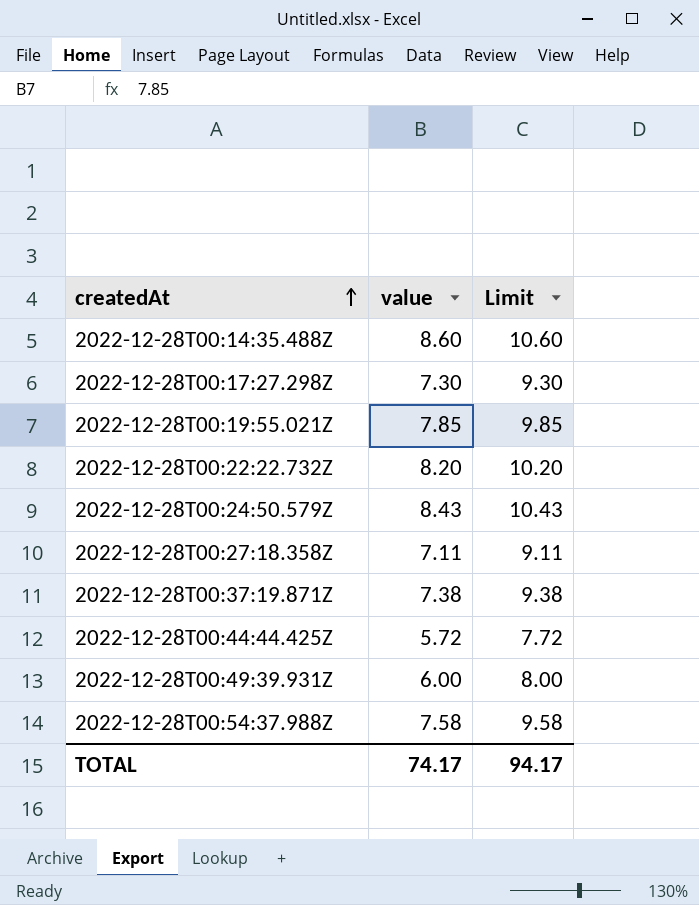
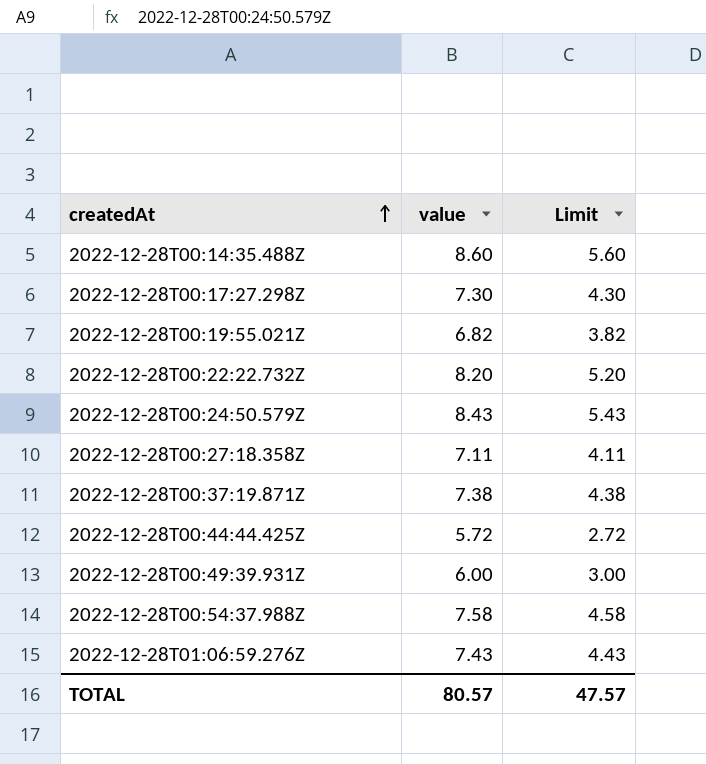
column Limit | formula: [value] + 2 -> [value] - 3
2022-12-28T00:19:55.021Z | value: 7.85 -> 6.82
row 2022-12-28T01:06:59.276Z: none -> 7.43 | 4.43
TOTAL | value: 74.17 -> 80.57
TOTAL | Limit: 94.17 -> 47.57

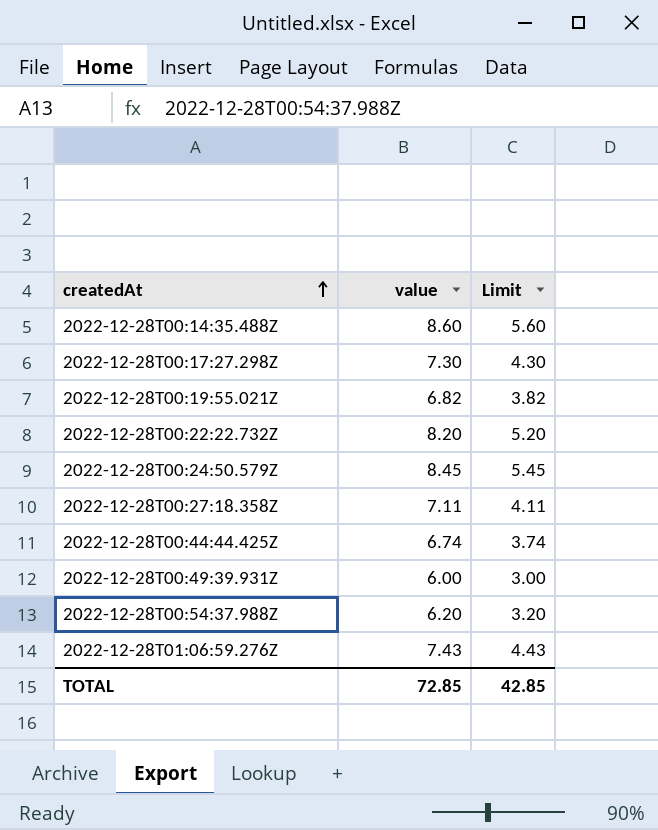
row 2022-12-28T00:37:19.871Z: 7.38 | 4.38 -> none
2022-12-28T00:24:50.579Z | value: 8.43 -> 8.45
2022-12-28T00:24:50.579Z | Limit: 5.43 -> 5.45
2022-12-28T00:44:44.425Z | value: 5.72 -> 6.74
2022-12-28T00:44:44.425Z | Limit: 2.72 -> 3.74
2022-12-28T00:54:37.988Z | value: 7.58 -> 6.20
2022-12-28T00:54:37.988Z | Limit: 4.58 -> 3.20
TOTAL | value: 80.57 -> 72.85
TOTAL | Limit: 47.57 -> 42.85

